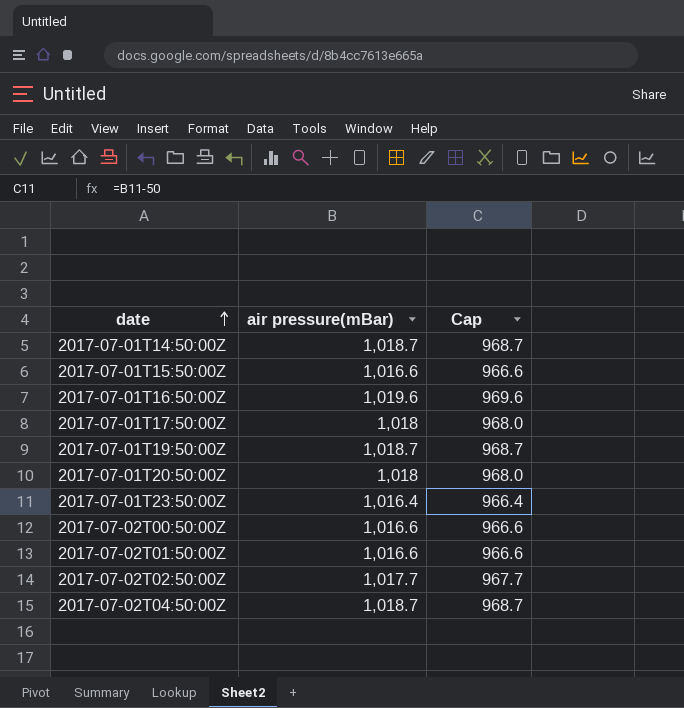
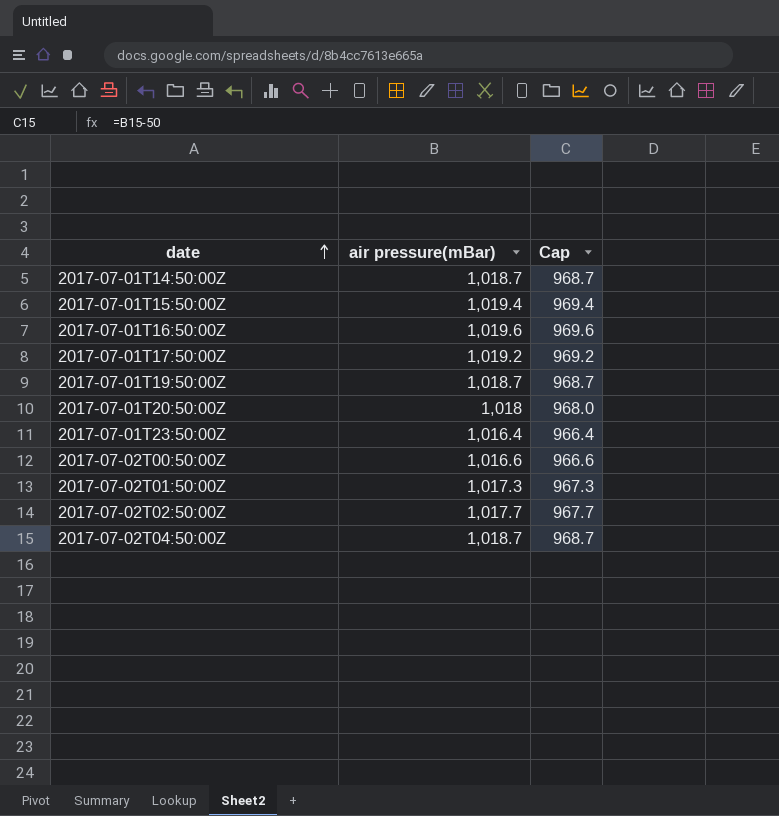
2017-07-01T15:50:00Z | air pressure(mBar): 1,016.6 -> 1,019.4
2017-07-01T15:50:00Z | Cap: 966.6 -> 969.4
2017-07-01T17:50:00Z | air pressure(mBar): 1,018 -> 1,019.2
2017-07-01T17:50:00Z | Cap: 968.0 -> 969.2
2017-07-02T01:50:00Z | air pressure(mBar): 1,016.6 -> 1,017.3
2017-07-02T01:50:00Z | Cap: 966.6 -> 967.3

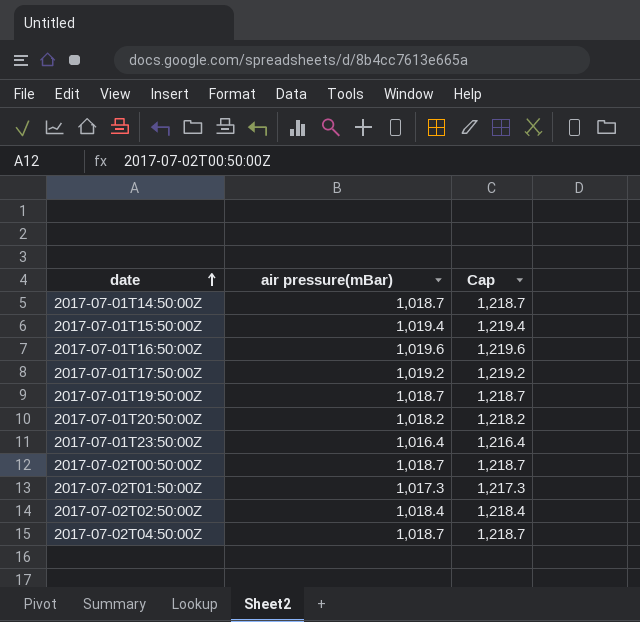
column Cap | formula: [air pressure(mBar)] - 50 -> [air pressure(mBar)] + 200
2017-07-01T20:50:00Z | air pressure(mBar): 1,018 -> 1,018.2
2017-07-02T00:50:00Z | air pressure(mBar): 1,016.6 -> 1,018.7
2017-07-02T02:50:00Z | air pressure(mBar): 1,017.7 -> 1,018.4

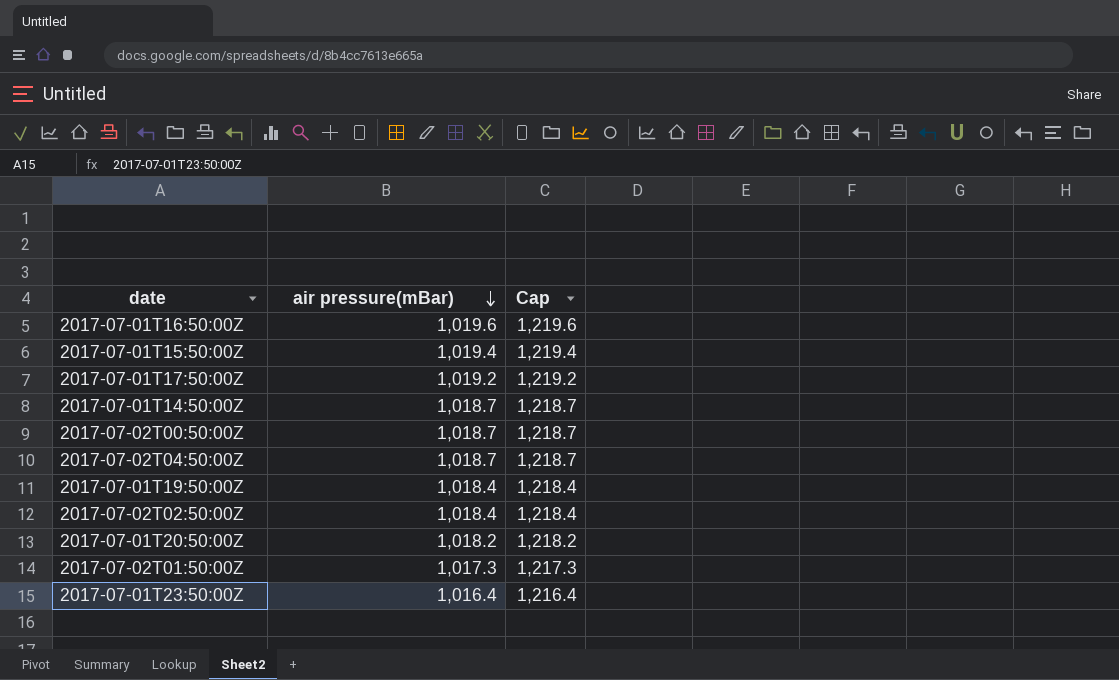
row order: date ascending -> air pressure(mBar) descending
2017-07-01T19:50:00Z | air pressure(mBar): 1,018.7 -> 1,018.4
2017-07-01T19:50:00Z | Cap: 1,218.7 -> 1,218.4

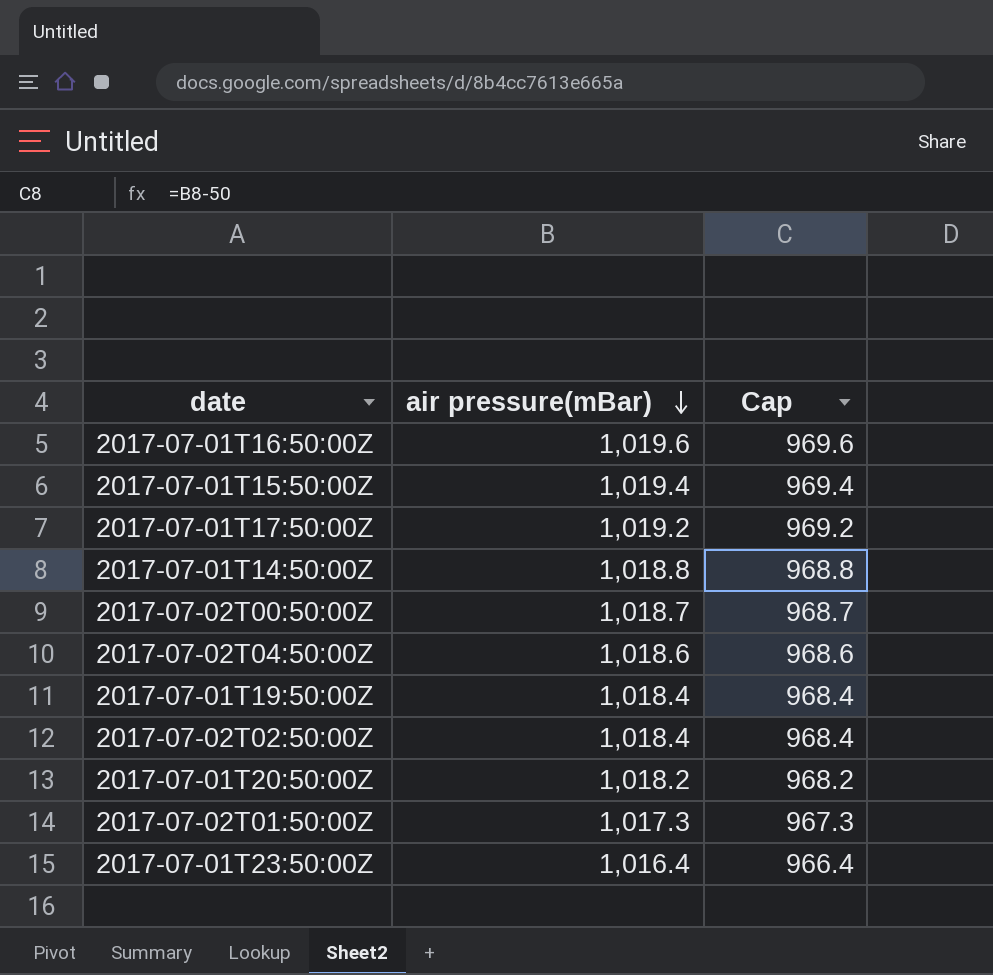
column Cap | formula: [air pressure(mBar)] + 200 -> [air pressure(mBar)] - 50
2017-07-01T14:50:00Z | air pressure(mBar): 1,018.7 -> 1,018.8
2017-07-02T04:50:00Z | air pressure(mBar): 1,018.7 -> 1,018.6

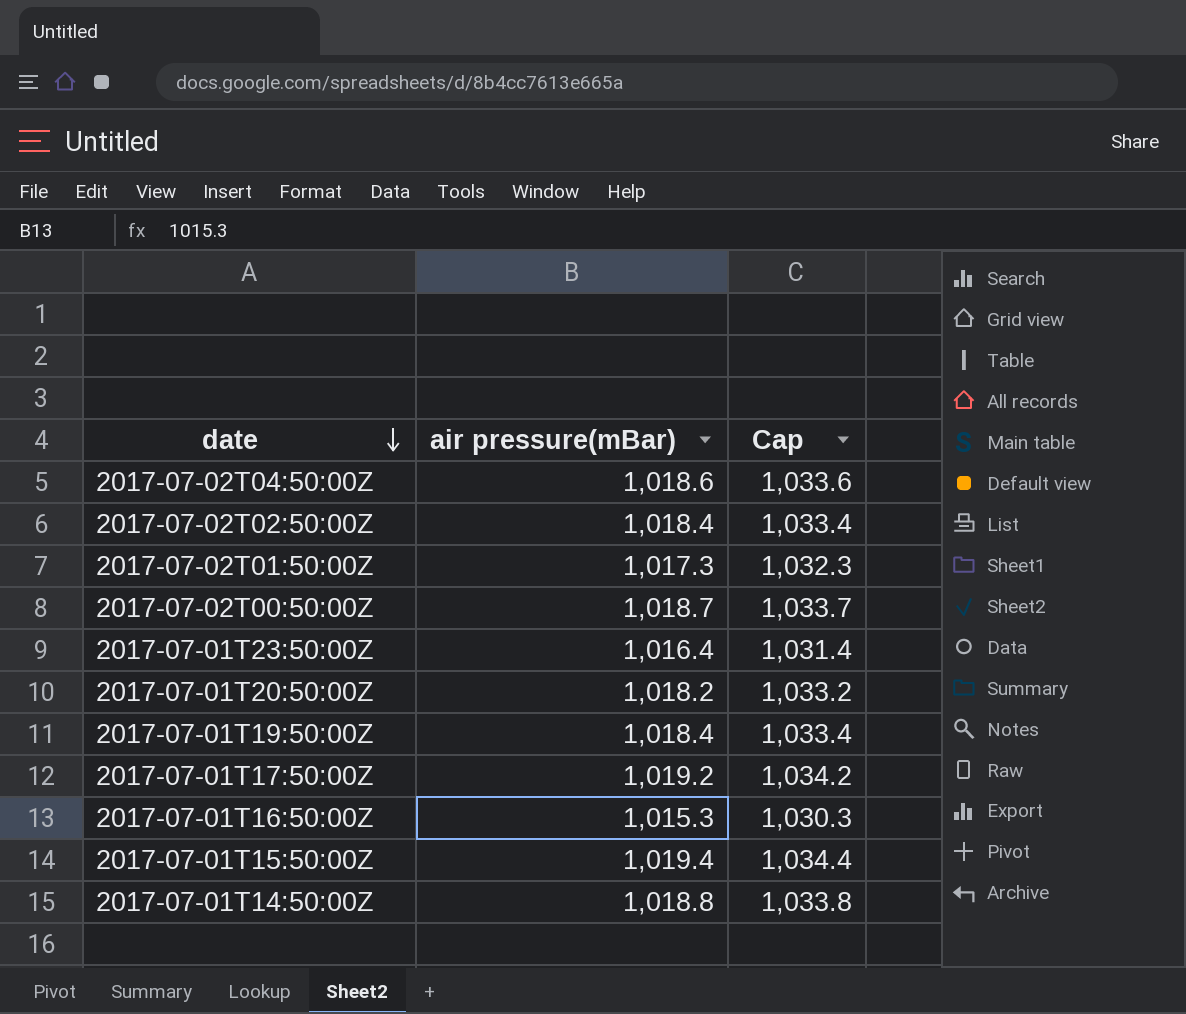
row order: air pressure(mBar) descending -> date descending
column Cap | formula: [air pressure(mBar)] - 50 -> [air pressure(mBar)] + 15
2017-07-01T16:50:00Z | air pressure(mBar): 1,019.6 -> 1,015.3

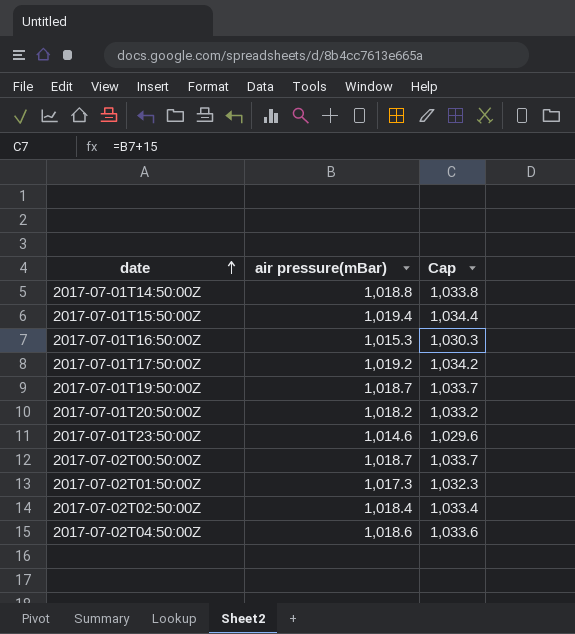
row order: date descending -> date ascending
2017-07-01T19:50:00Z | air pressure(mBar): 1,018.4 -> 1,018.7
2017-07-01T19:50:00Z | Cap: 1,033.4 -> 1,033.7
2017-07-01T23:50:00Z | air pressure(mBar): 1,016.4 -> 1,014.6
2017-07-01T23:50:00Z | Cap: 1,031.4 -> 1,029.6

